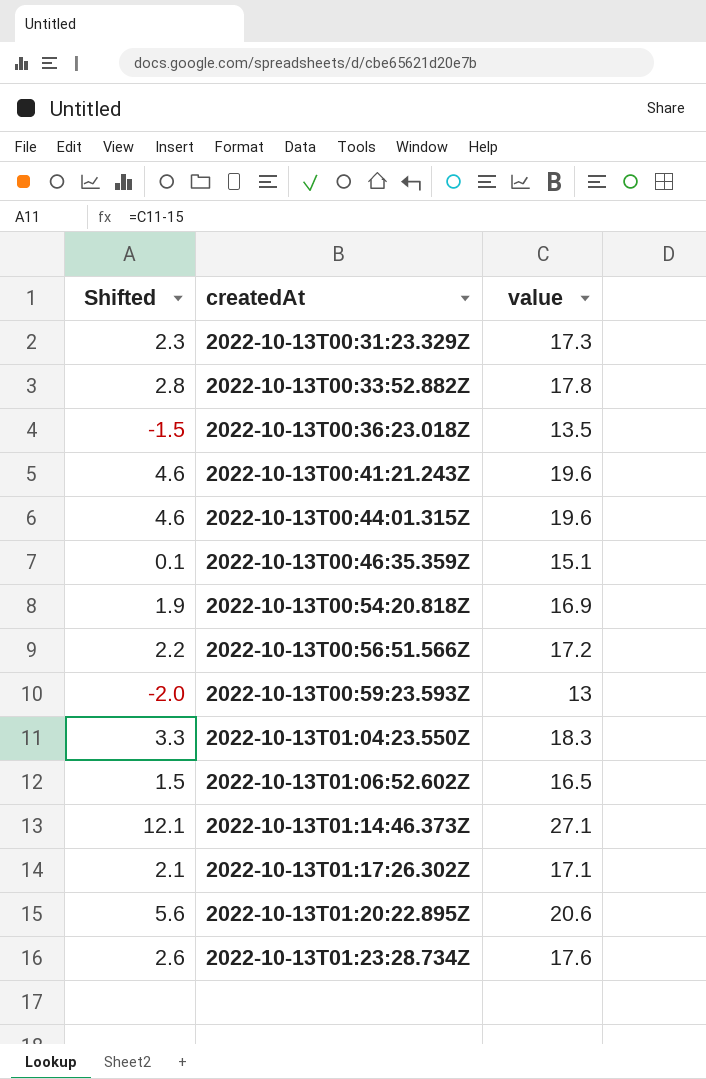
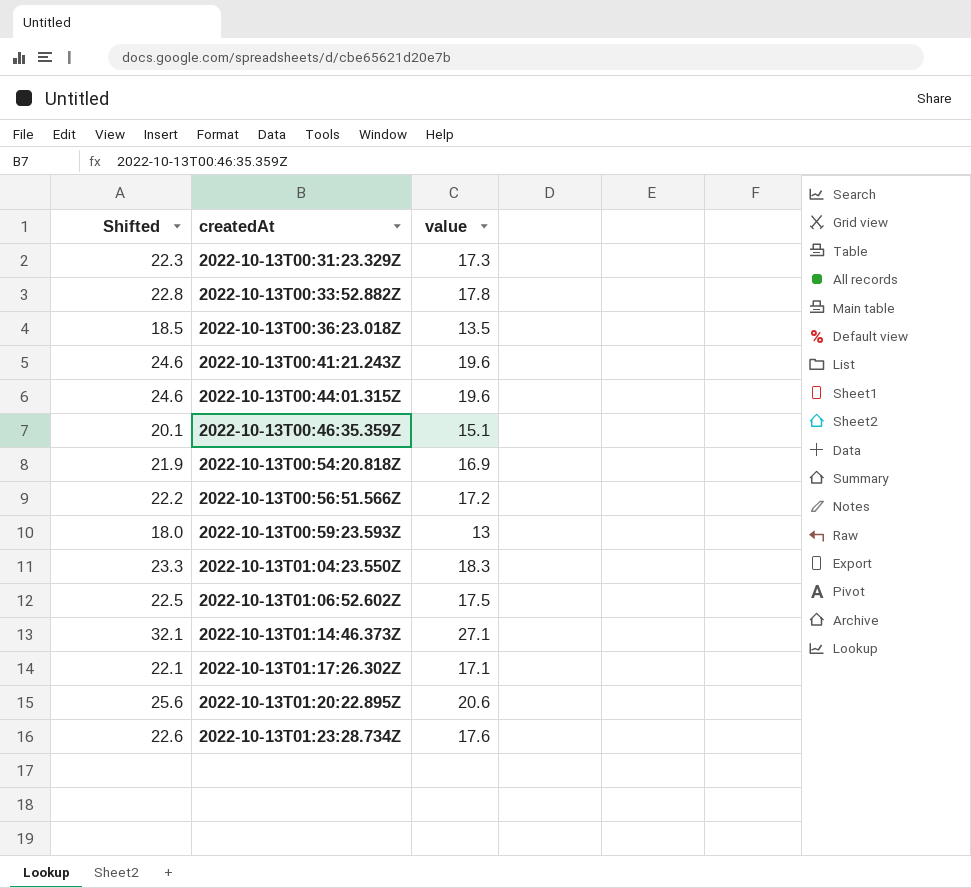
column Shifted | formula: [value] - 15 -> [value] + 5
2022-10-13T01:06:52.602Z | value: 16.5 -> 17.5

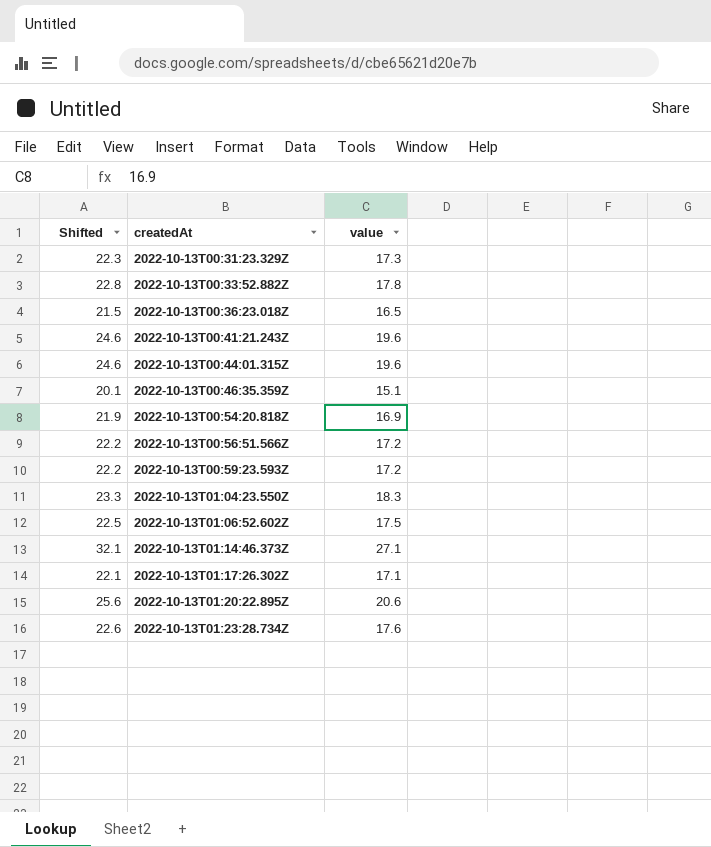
2022-10-13T00:36:23.018Z | Shifted: 18.5 -> 21.5
2022-10-13T00:36:23.018Z | value: 13.5 -> 16.5
2022-10-13T00:59:23.593Z | Shifted: 18.0 -> 22.2
2022-10-13T00:59:23.593Z | value: 13 -> 17.2

